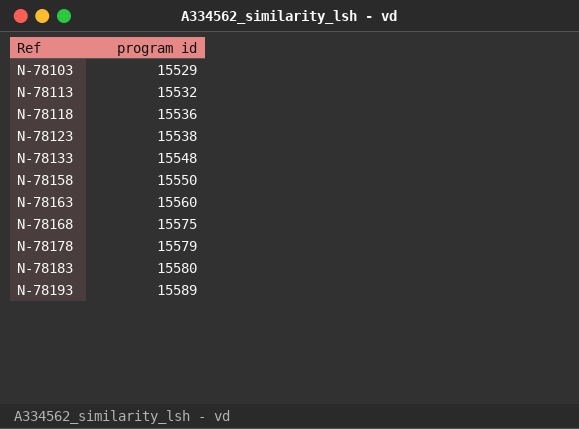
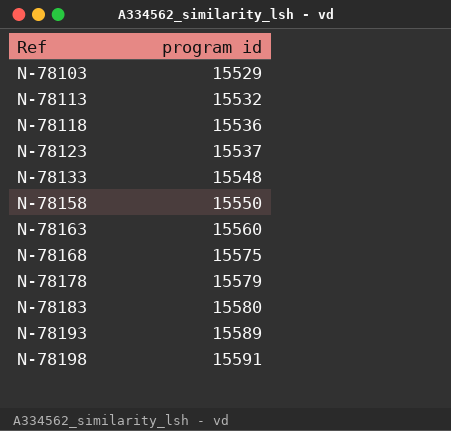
N-78123 | program id: 15538 -> 15537
row N-78198: none -> 15591

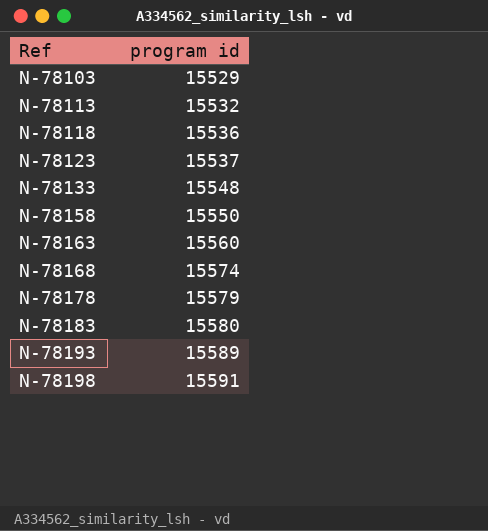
N-78168 | program id: 15575 -> 15574

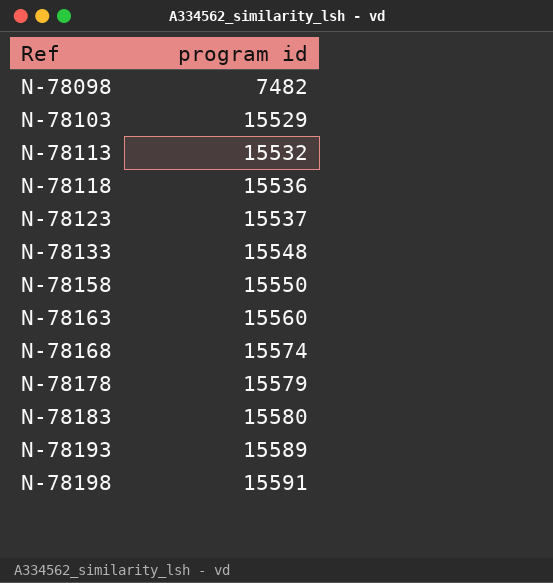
row N-78098: none -> 7482

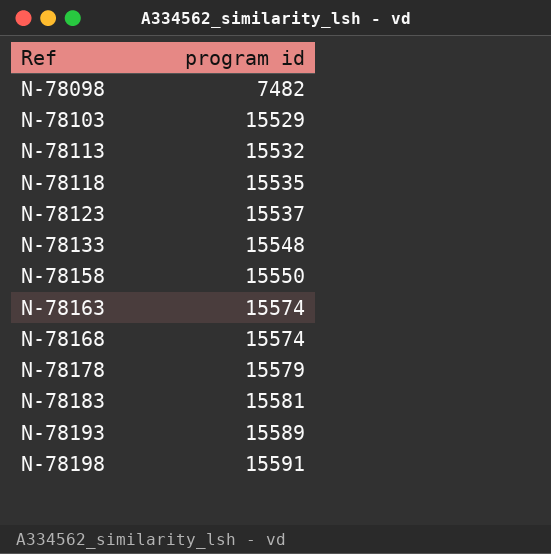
N-78118 | program id: 15536 -> 15535
N-78163 | program id: 15560 -> 15574
N-78183 | program id: 15580 -> 15581

